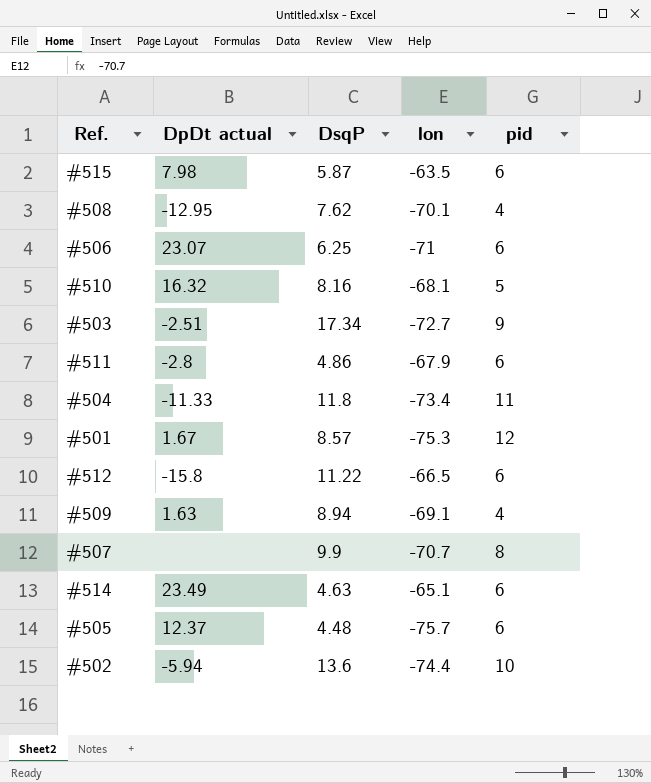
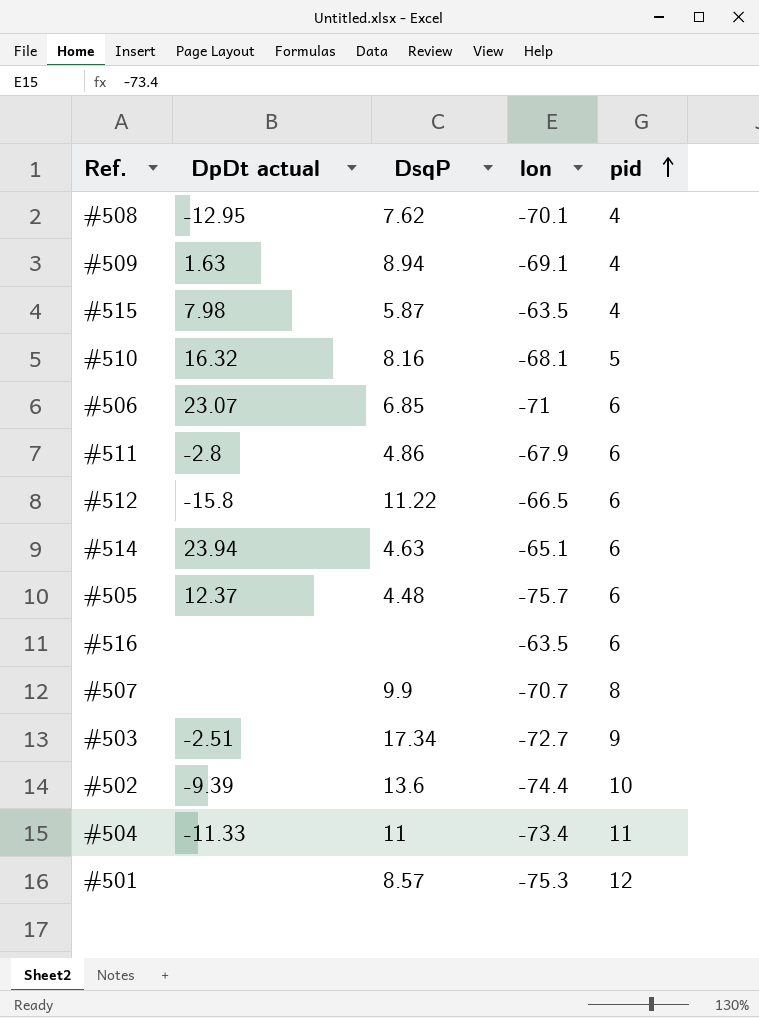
row order: none -> pid ascending
#515 | pid: 6 -> 4
#506 | DsqP: 6.25 -> 6.85
#514 | DpDt actual: 23.49 -> 23.94
row #516: none -> none | none | -63.5 | 6
#502 | DpDt actual: -5.94 -> -9.39
#504 | DsqP: 11.8 -> 11
#501 | DpDt actual: 1.67 -> none

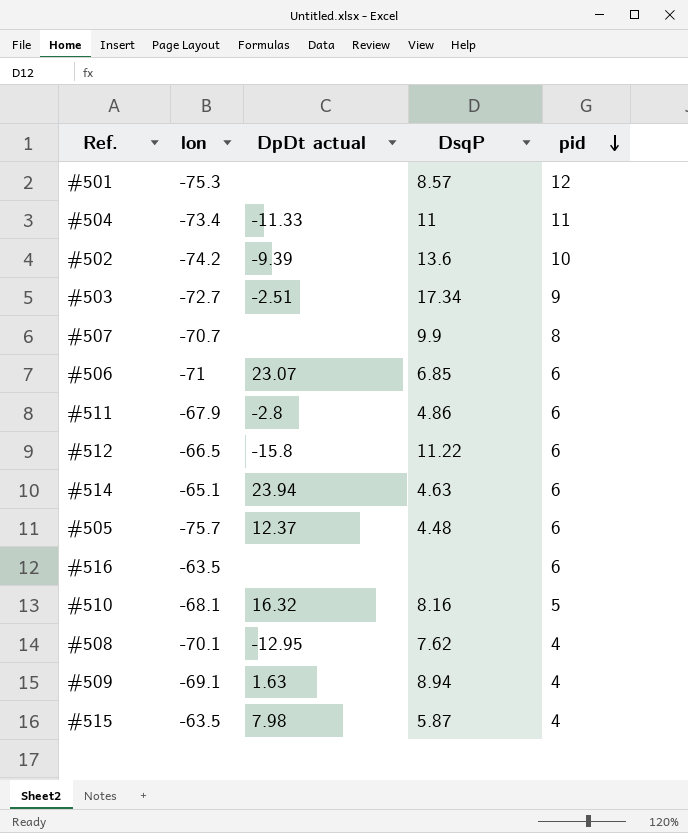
row order: pid ascending -> pid descending
column lon | position: 4 -> 2
#502 | lon: -74.4 -> -74.2

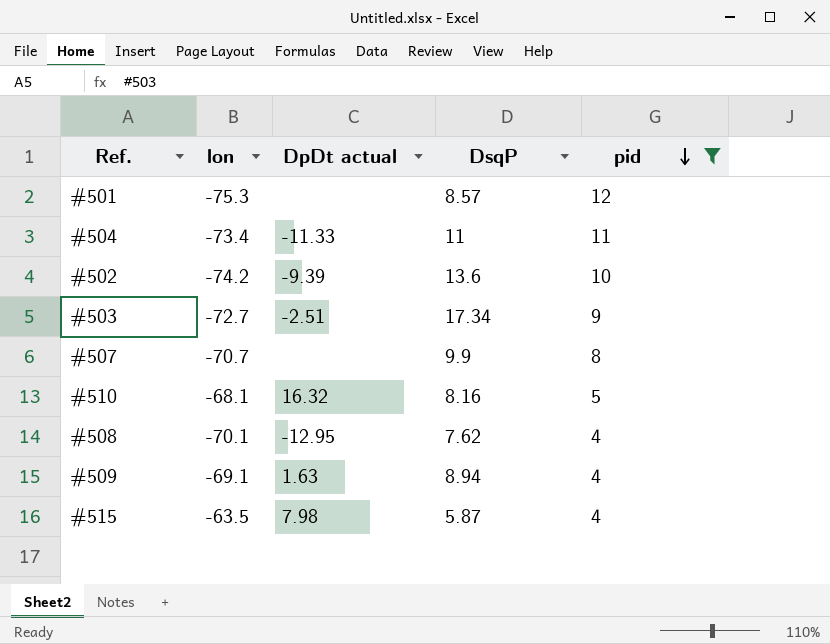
filter: none -> pid != 6

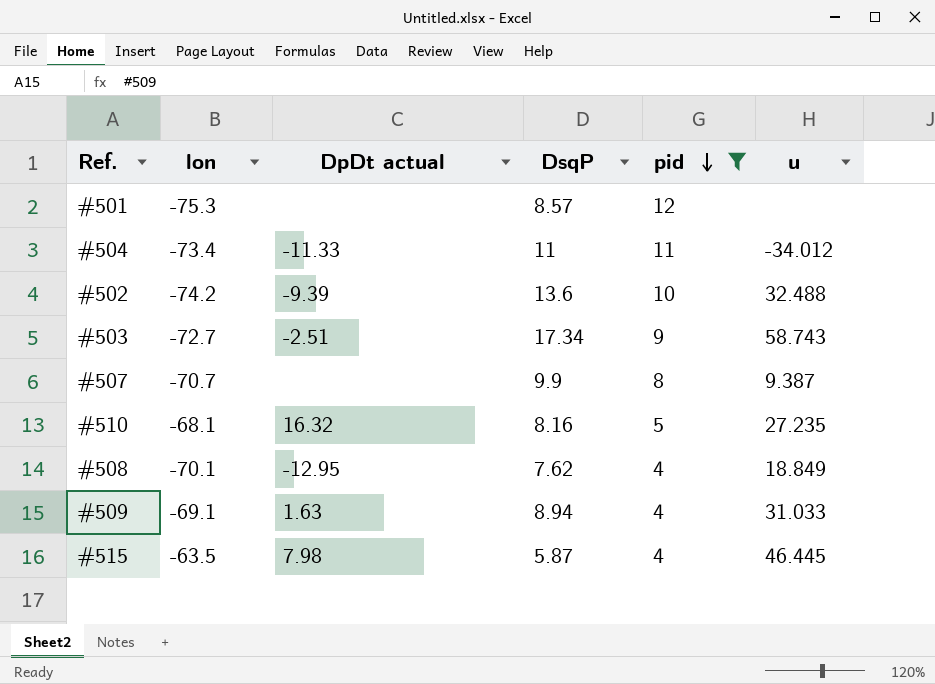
column u | position: none -> 6

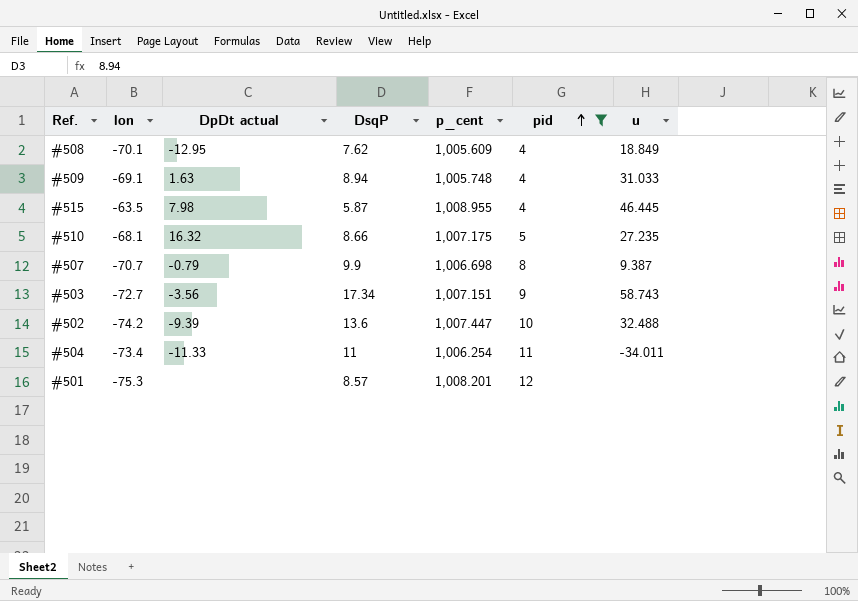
row order: pid descending -> pid ascending
column p_cent | position: none -> 5
#510 | DsqP: 8.16 -> 8.66
#507 | DpDt actual: none -> -0.79
#503 | DpDt actual: -2.51 -> -3.56
#504 | u: -34.012 -> -34.011

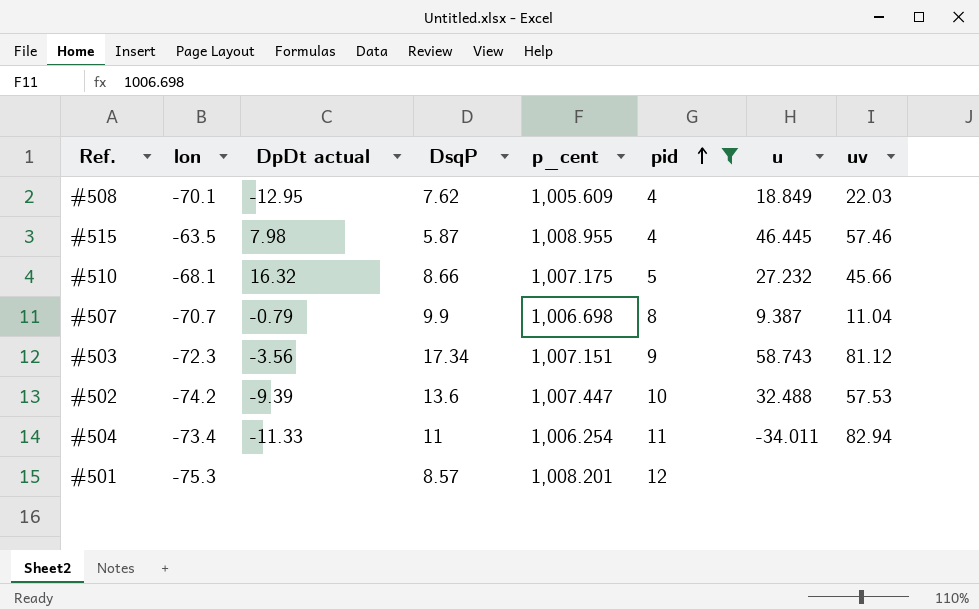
column uv | position: none -> 8
row #509: -69.1 | 1.63 | 8.94 | 1,005.748 | 4 | 31.033 -> none
#510 | u: 27.235 -> 27.232
#503 | lon: -72.7 -> -72.3

